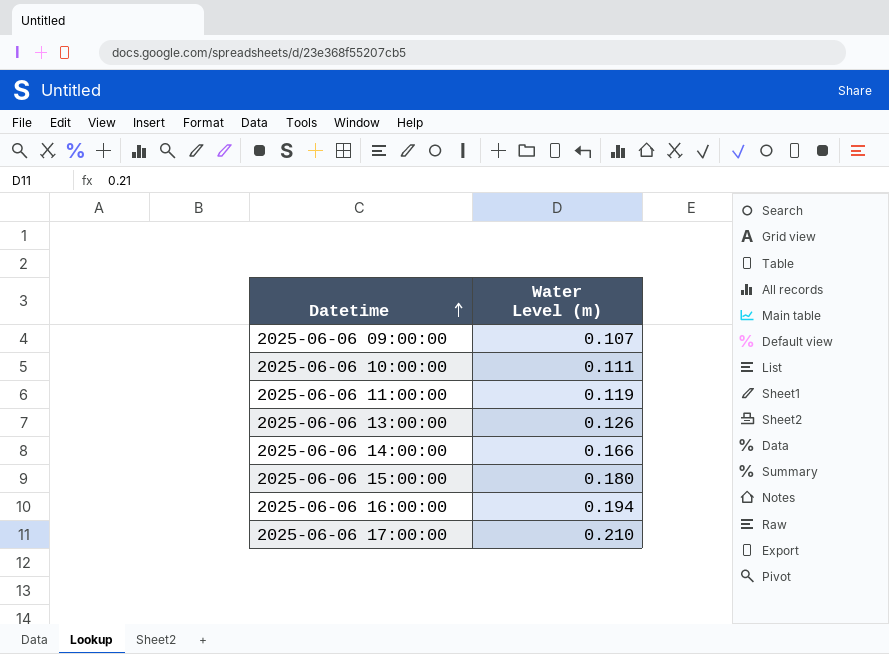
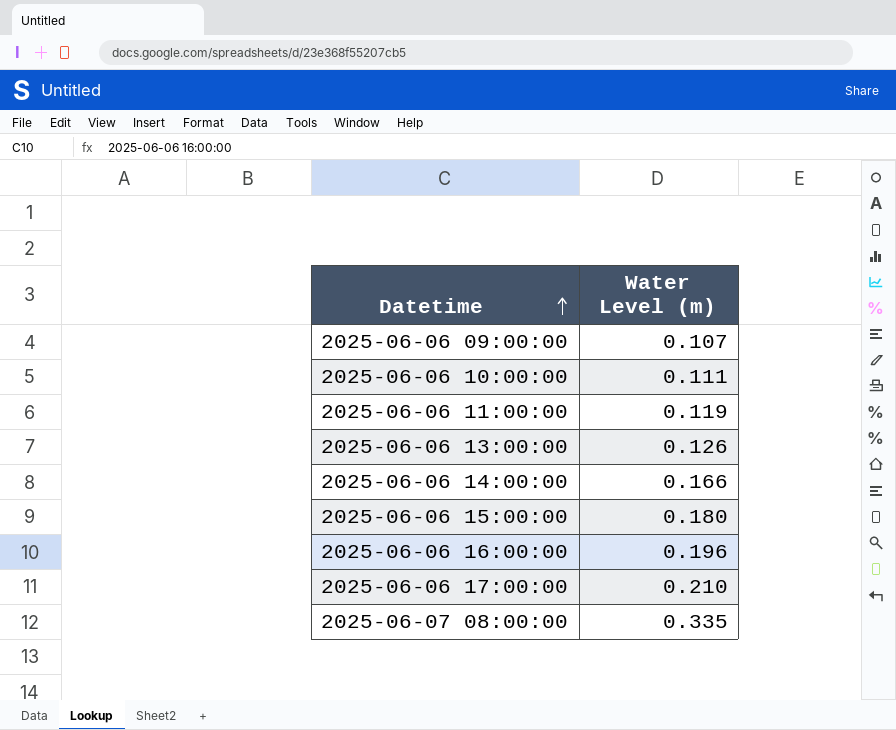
2025-06-06 16:00:00 | Water Level (m): 0.194 -> 0.196
row 2025-06-07 08:00:00: none -> 0.335

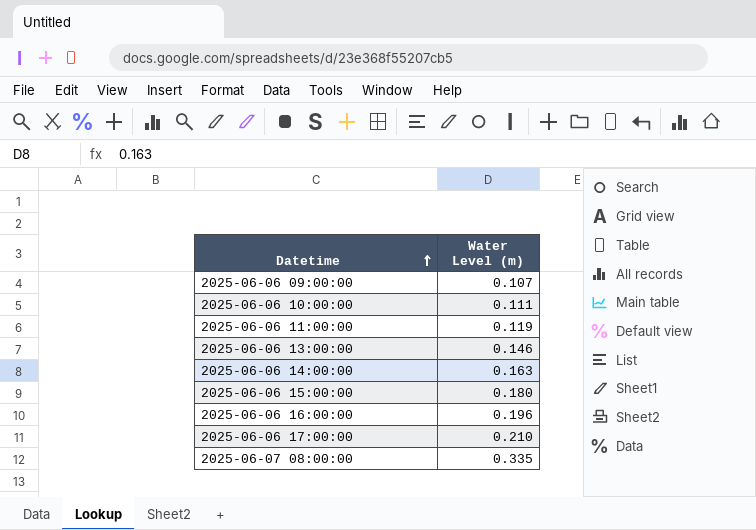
2025-06-06 13:00:00 | Water Level (m): 0.126 -> 0.146
2025-06-06 14:00:00 | Water Level (m): 0.166 -> 0.163

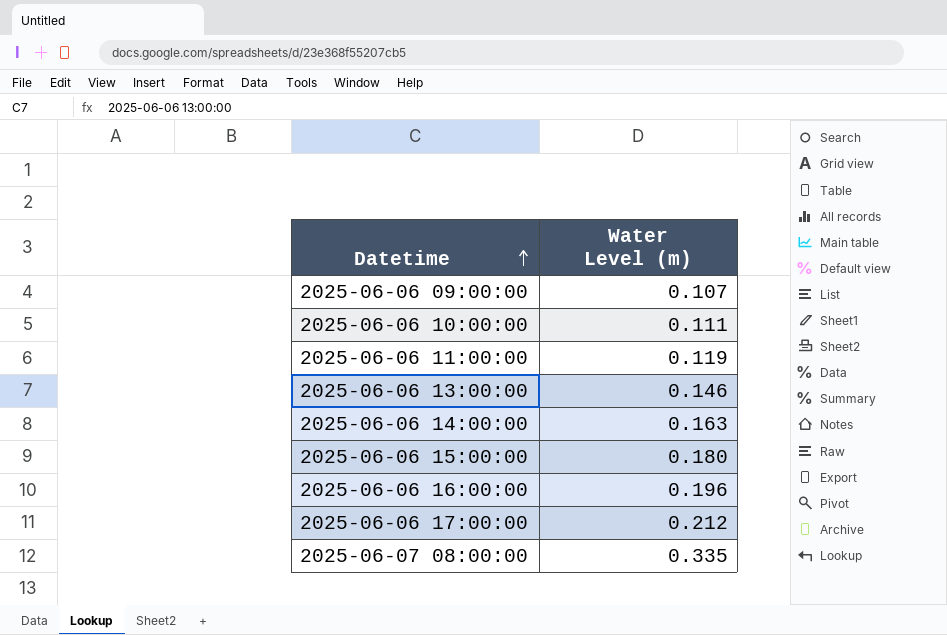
2025-06-06 17:00:00 | Water Level (m): 0.210 -> 0.212

